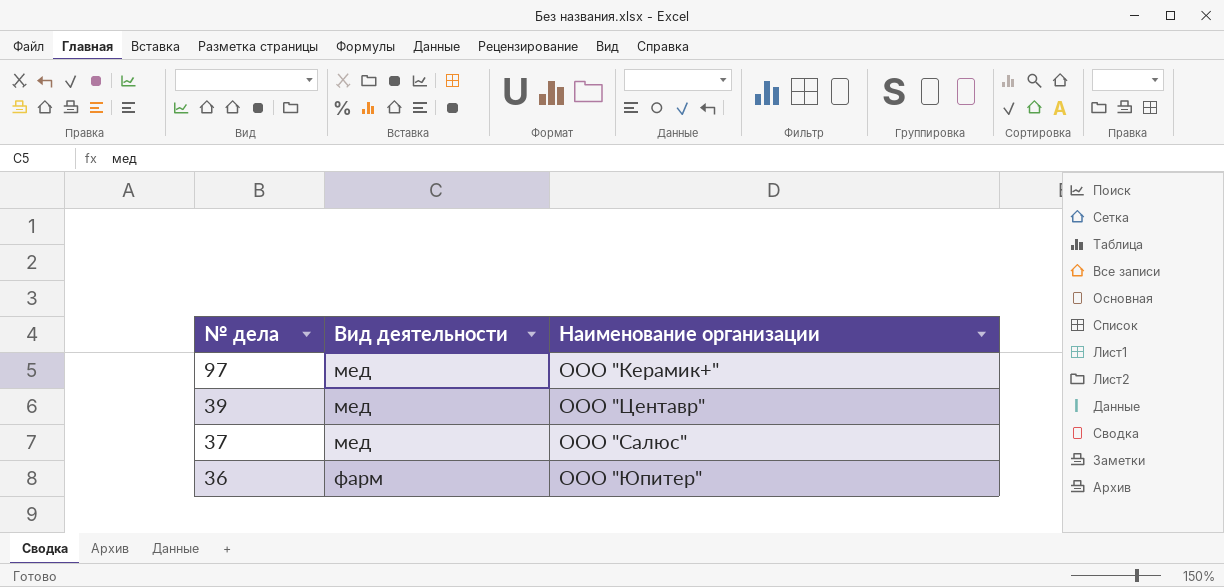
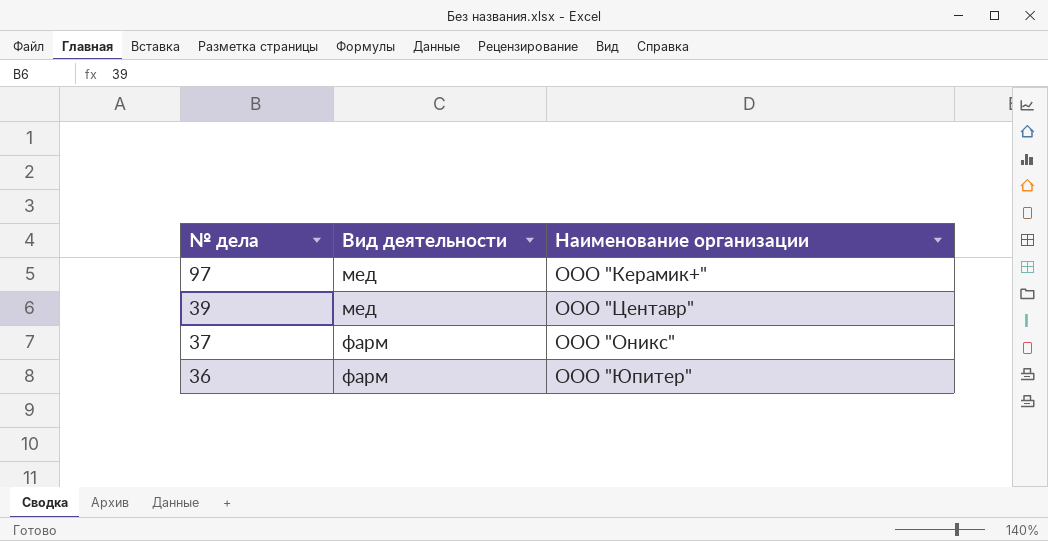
37 | Вид деятельности: мед -> фарм
37 | Наименование организации: ООО "Салюс" -> ООО "Оникс"

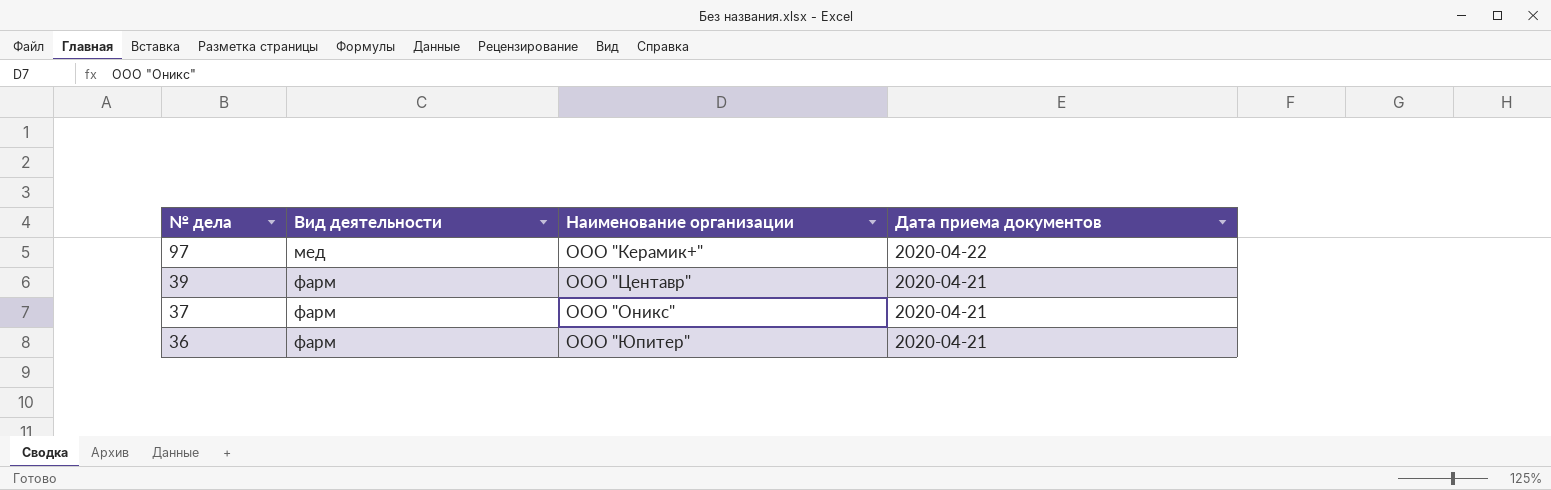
column Дата приема документов | position: none -> 4
39 | Вид деятельности: мед -> фарм

